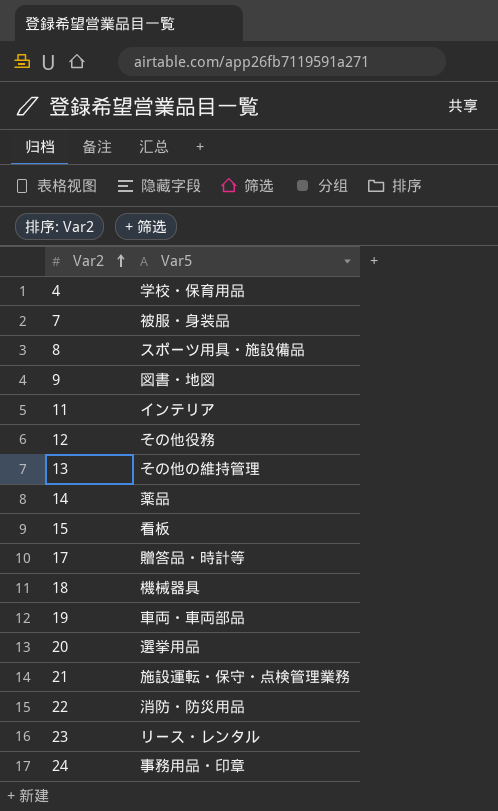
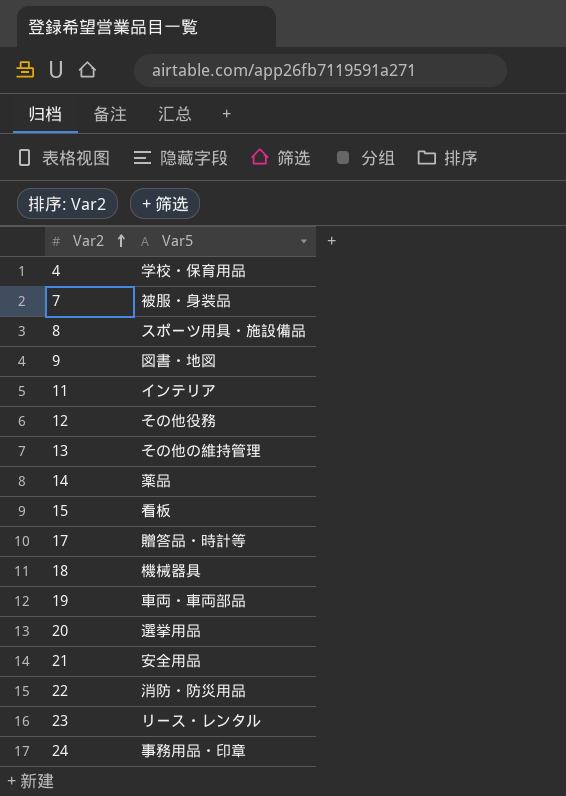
21 | Var5: 施設運転・保守・点検管理業務 -> 安全用品

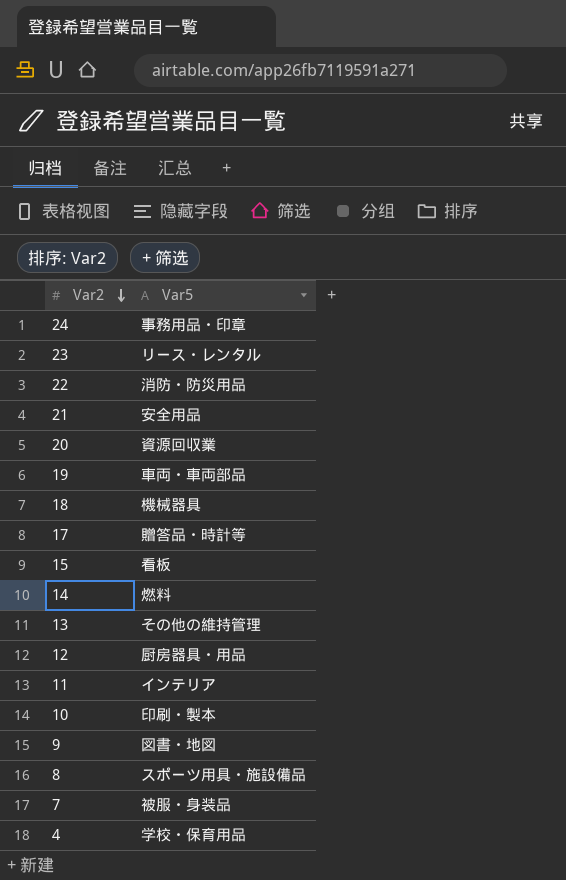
row order: Var2 ascending -> Var2 descending
20 | Var5: 選挙用品 -> 資源回収業
14 | Var5: 薬品 -> 燃料
12 | Var5: その他役務 -> 厨房器具・用品
row 10: none -> 印刷・製本

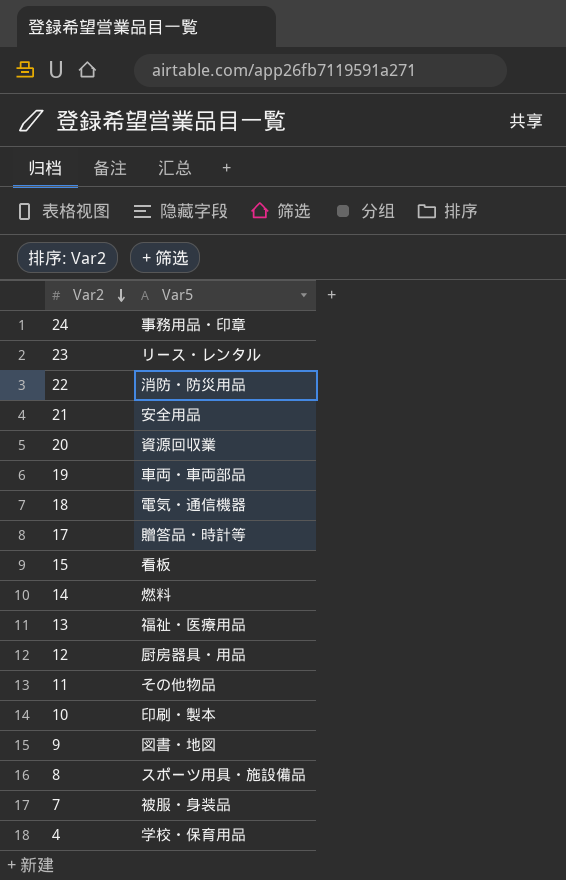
18 | Var5: 機械器具 -> 電気・通信機器
13 | Var5: その他の維持管理 -> 福祉・医療用品
11 | Var5: インテリア -> その他物品

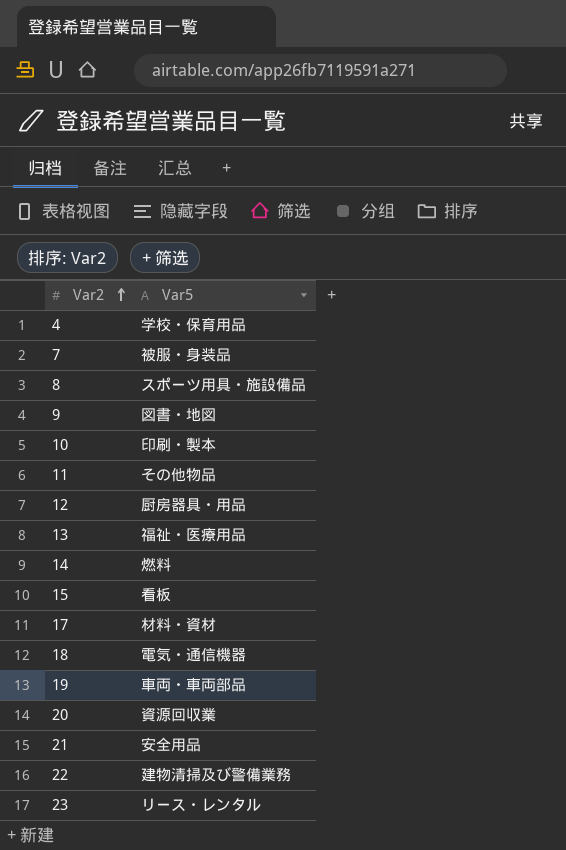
row order: Var2 descending -> Var2 ascending
row 24: 事務用品・印章 -> none
17 | Var5: 贈答品・時計等 -> 材料・資材
22 | Var5: 消防・防災用品 -> 建物清掃及び警備業務

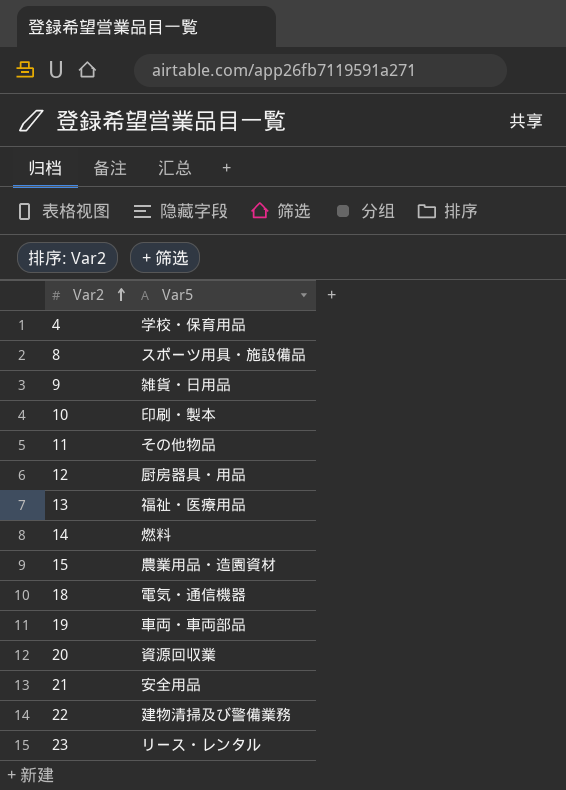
row 7: 被服・身装品 -> none
row 17: 材料・資材 -> none
9 | Var5: 図書・地図 -> 雑貨・日用品
15 | Var5: 看板 -> 農業用品・造園資材

